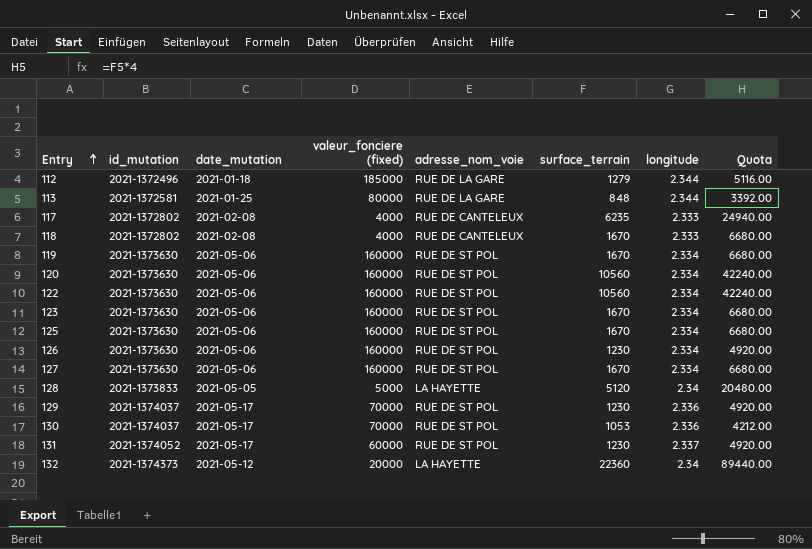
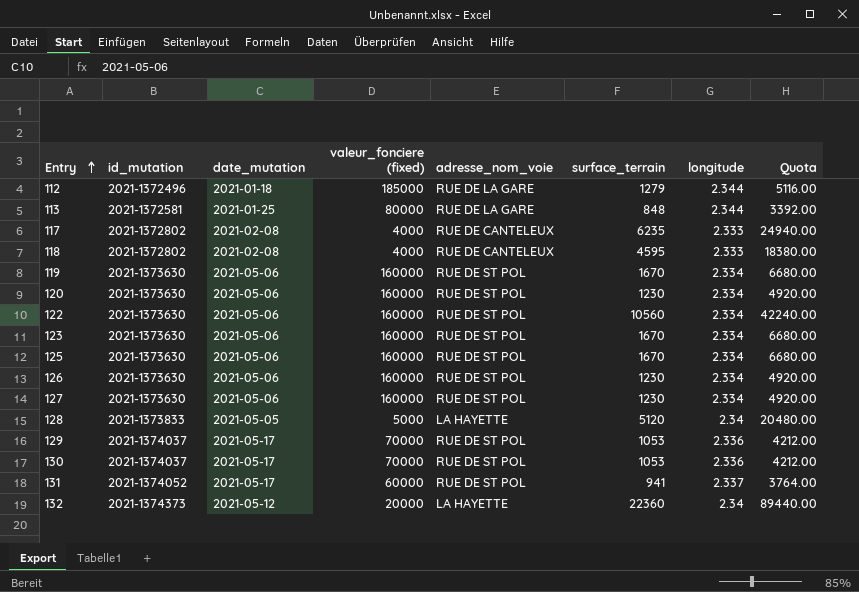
118 | surface_terrain: 1670 -> 4595
118 | Quota: 6680.00 -> 18380.00
120 | surface_terrain: 10560 -> 1230
120 | Quota: 42240.00 -> 4920.00
127 | surface_terrain: 1670 -> 1230
127 | Quota: 6680.00 -> 4920.00
129 | surface_terrain: 1230 -> 1053
129 | Quota: 4920.00 -> 4212.00
131 | surface_terrain: 1230 -> 941
131 | Quota: 4920.00 -> 3764.00

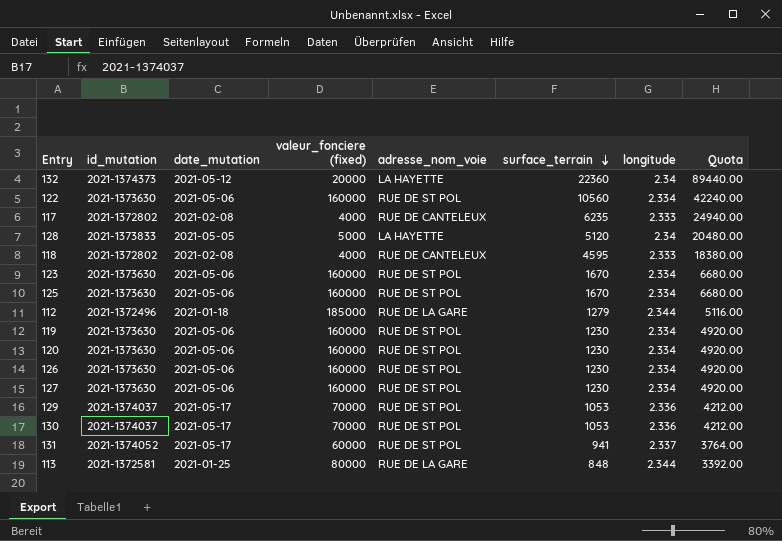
row order: Entry ascending -> surface_terrain descending
119 | surface_terrain: 1670 -> 1230
119 | Quota: 6680.00 -> 4920.00

